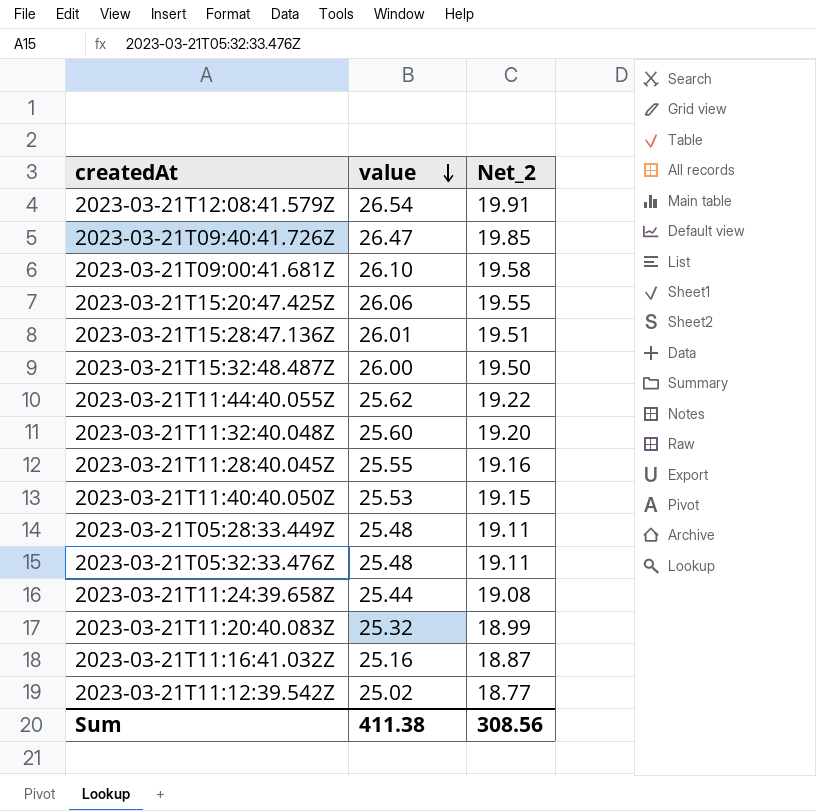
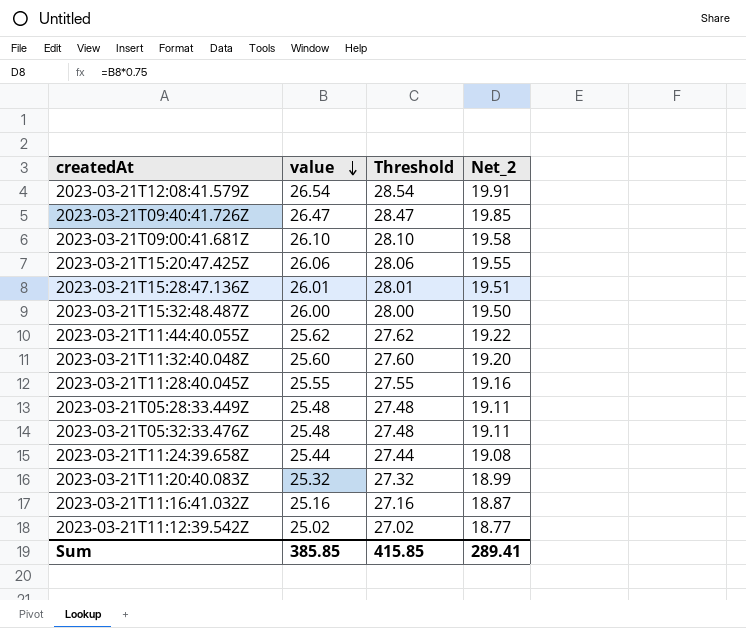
column Threshold | formula: none -> [value] + 2
row 2023-03-21T11:40:40.050Z: 25.53 | 19.15 -> none
Sum | value: 411.38 -> 385.85
Sum | Net_2: 308.56 -> 289.41

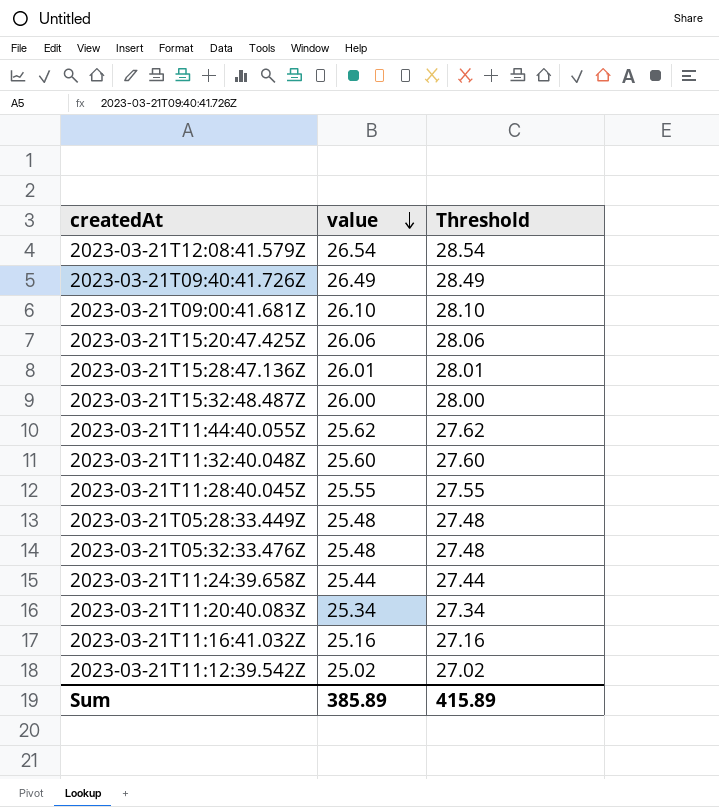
column Net_2 | formula: [value] * 0.75 -> none
2023-03-21T09:40:41.726Z | value: 26.47 -> 26.49
2023-03-21T09:40:41.726Z | Threshold: 28.47 -> 28.49
2023-03-21T11:20:40.083Z | value: 25.32 -> 25.34
2023-03-21T11:20:40.083Z | Threshold: 27.32 -> 27.34
Sum | value: 385.85 -> 385.89
Sum | Threshold: 415.85 -> 415.89

